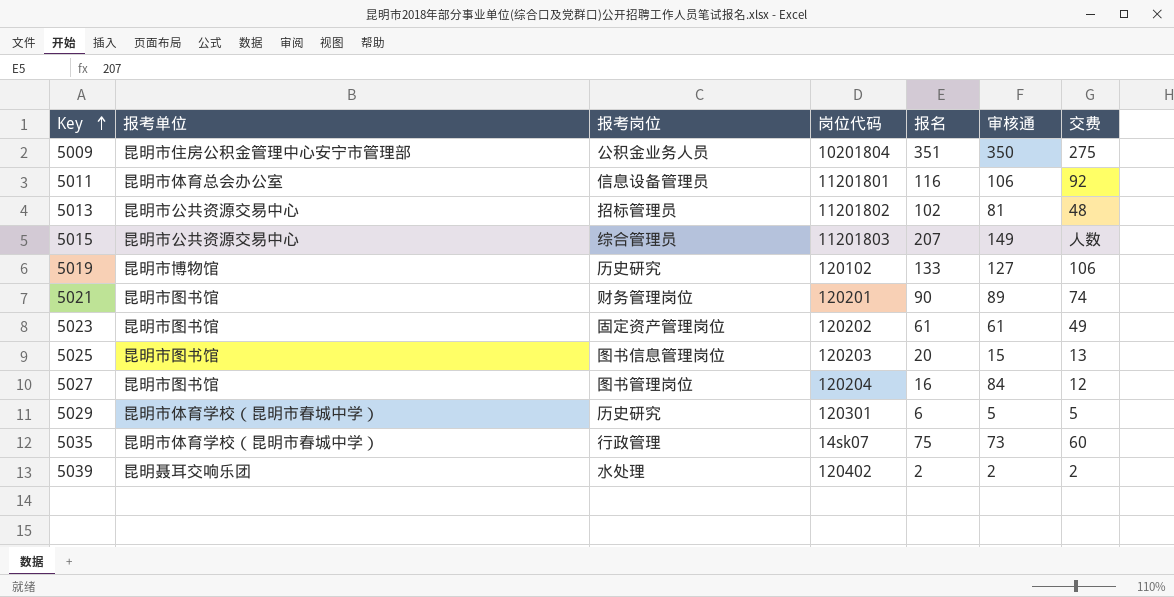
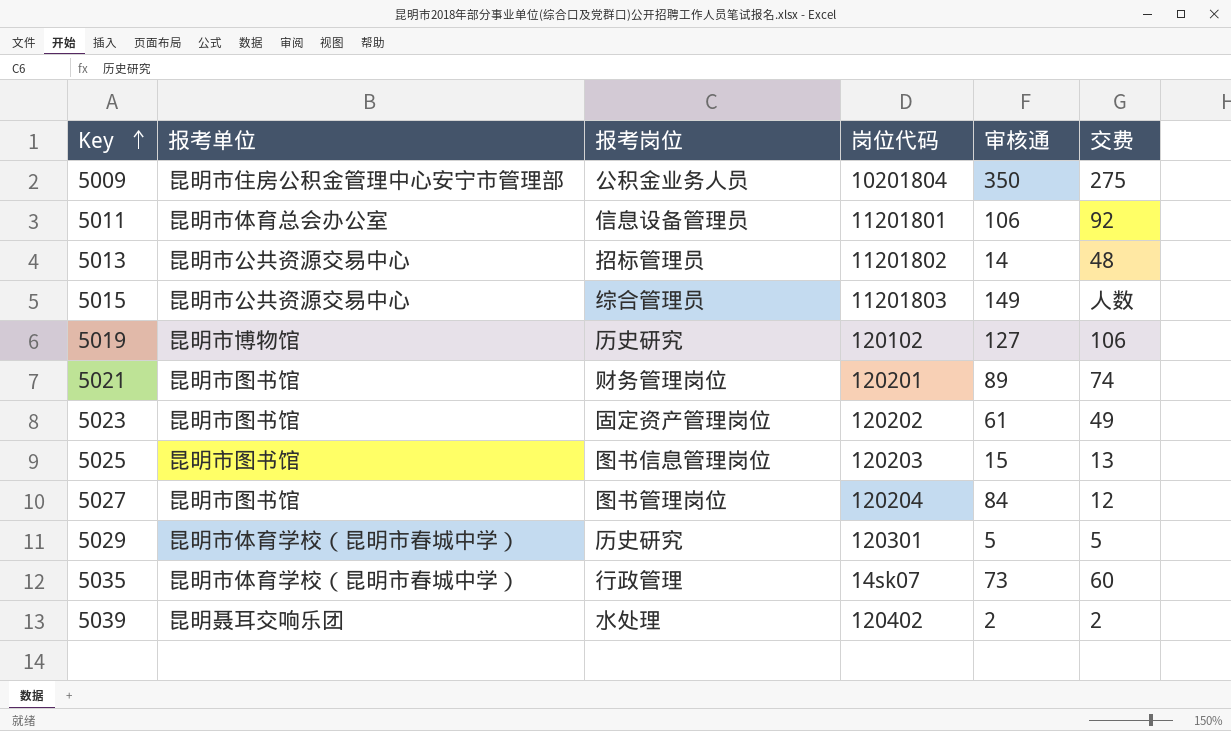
column 报名 | position: 5 -> none
5013 | 审核通: 81 -> 14

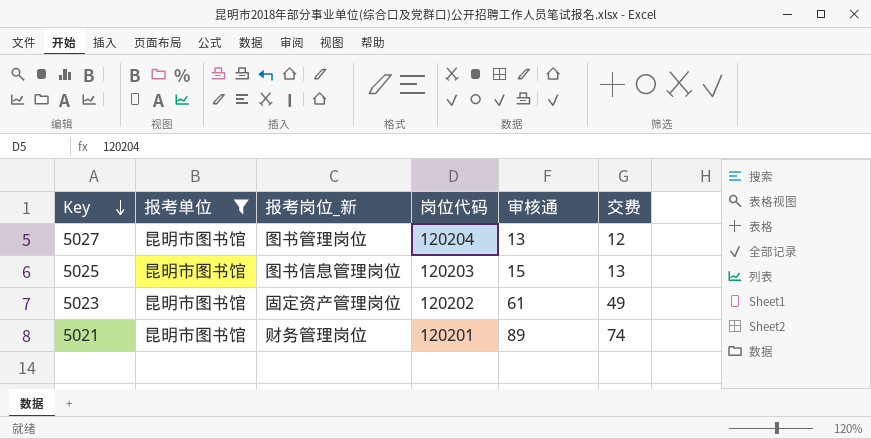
filter: none -> 报考单位 = 昆明市图书馆
row order: Key ascending -> Key descending
column name: 报考岗位 -> 报考岗位_新
5027 | 审核通: 84 -> 13

